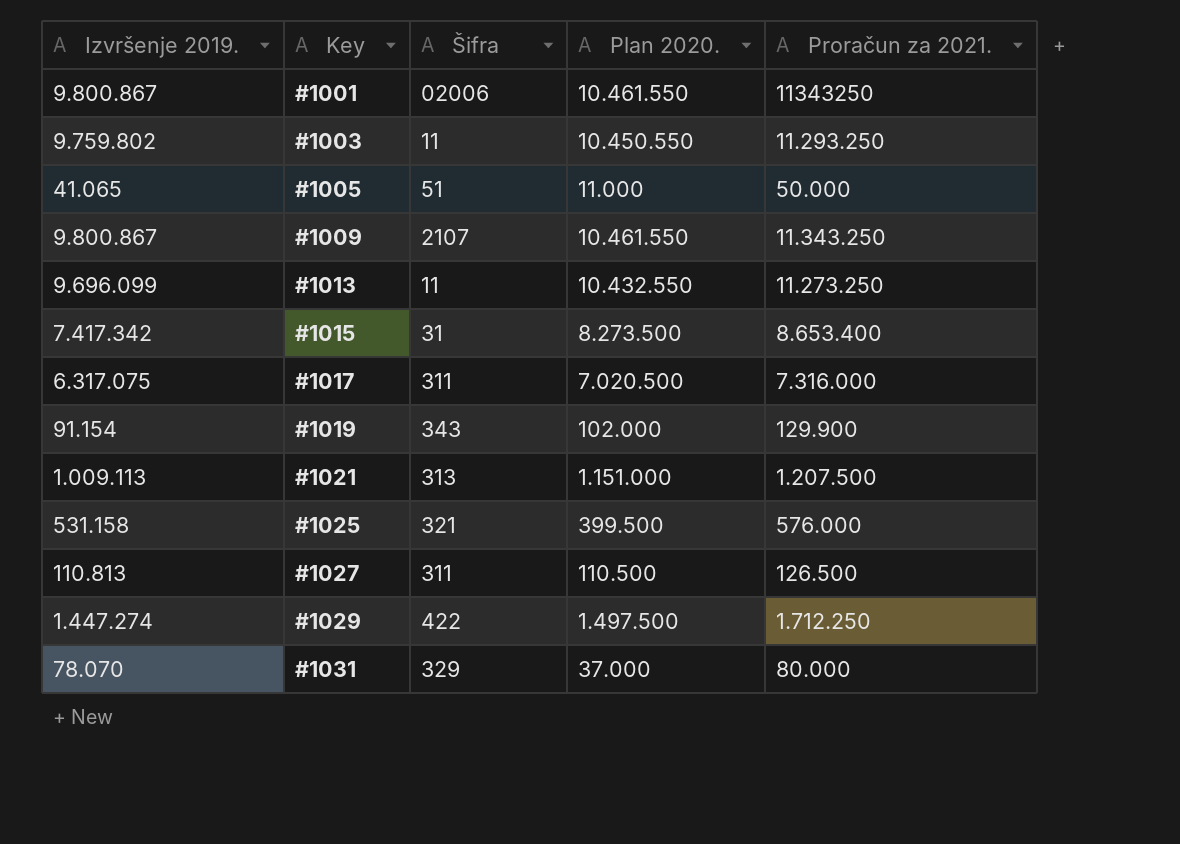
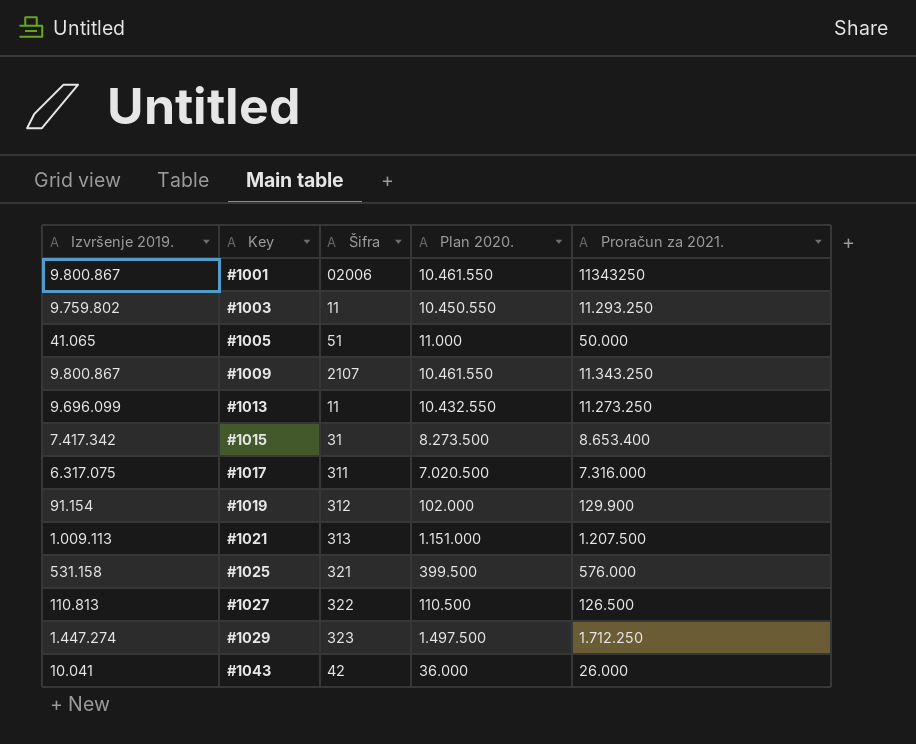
row #1031: 78.070 | 329 | 37.000 | 80.000 -> none
#1019 | Šifra: 343 -> 312
#1027 | Šifra: 311 -> 322
#1029 | Šifra: 422 -> 323
row #1043: none -> 10.041 | 42 | 36.000 | 26.000

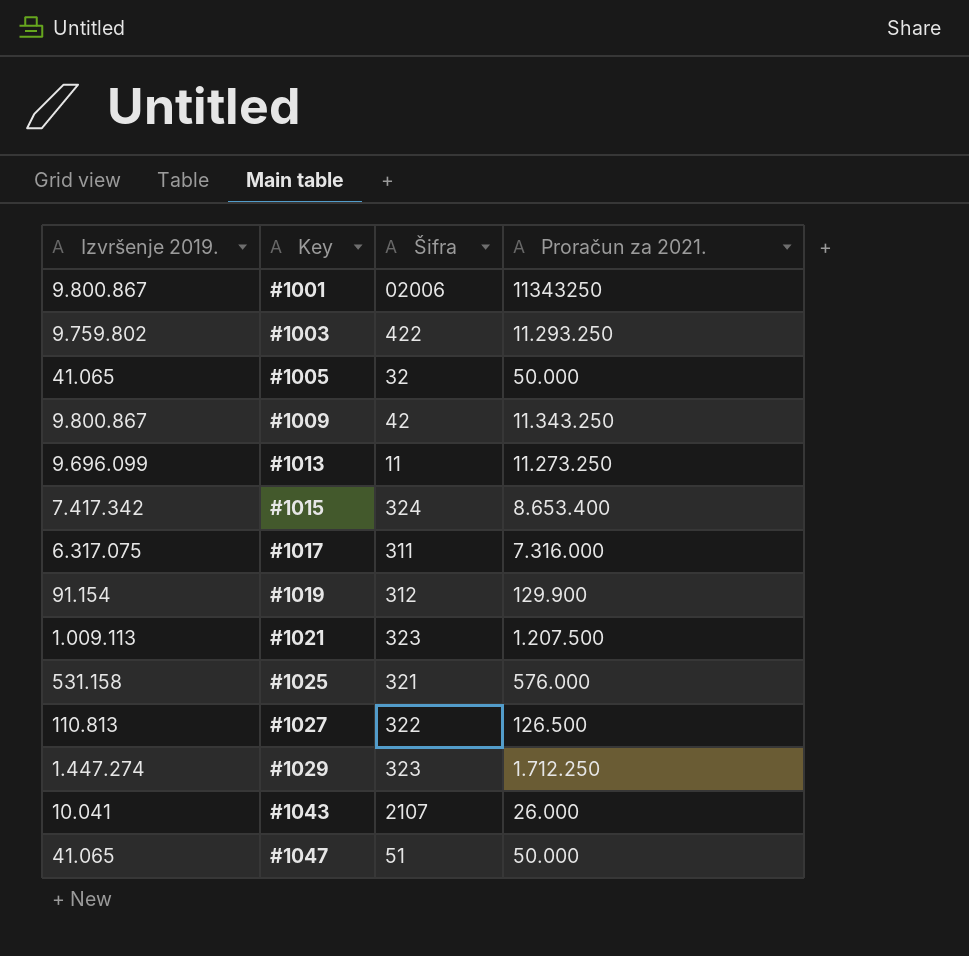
column Plan 2020. | position: 4 -> none
#1003 | Šifra: 11 -> 422
#1005 | Šifra: 51 -> 32
#1009 | Šifra: 2107 -> 42
#1015 | Šifra: 31 -> 324
#1021 | Šifra: 313 -> 323
#1043 | Šifra: 42 -> 2107
row #1047: none -> 41.065 | 51 | 50.000

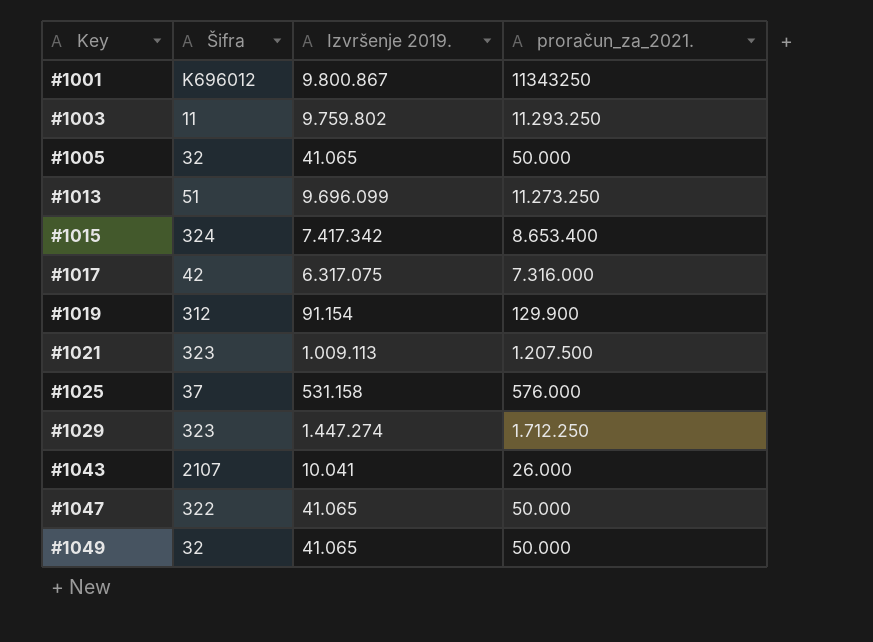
column Izvršenje 2019. | position: 1 -> 3
column name: Proračun za 2021. -> proračun_za_2021.
row #1009: 9.800.867 | 42 | 11.343.250 -> none
row #1027: 110.813 | 322 | 126.500 -> none
#1001 | Šifra: 02006 -> K696012
#1003 | Šifra: 422 -> 11
#1013 | Šifra: 11 -> 51
#1017 | Šifra: 311 -> 42
#1025 | Šifra: 321 -> 37
#1047 | Šifra: 51 -> 322
row #1049: none -> 32 | 41.065 | 50.000

